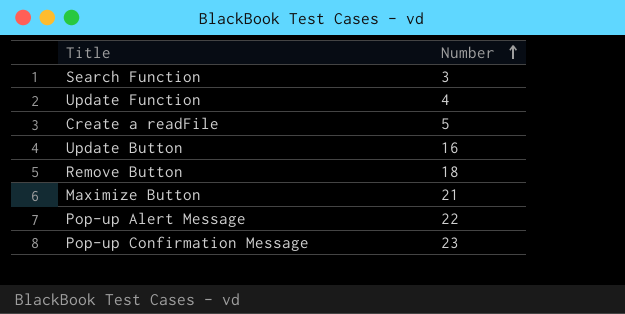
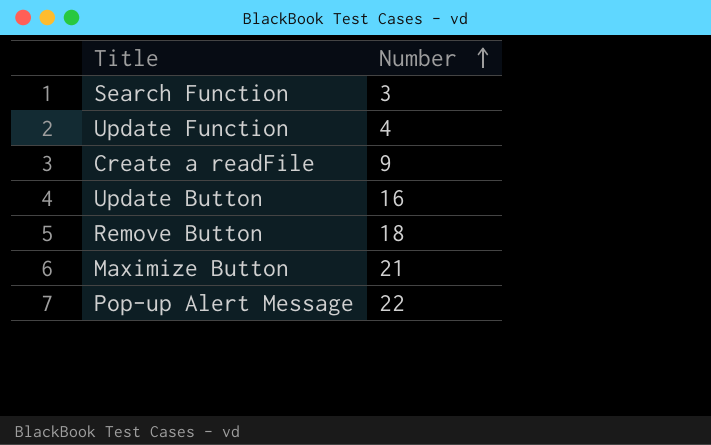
row Pop-up Confirmation Message: 23 -> none
Create a readFile | Number: 5 -> 9

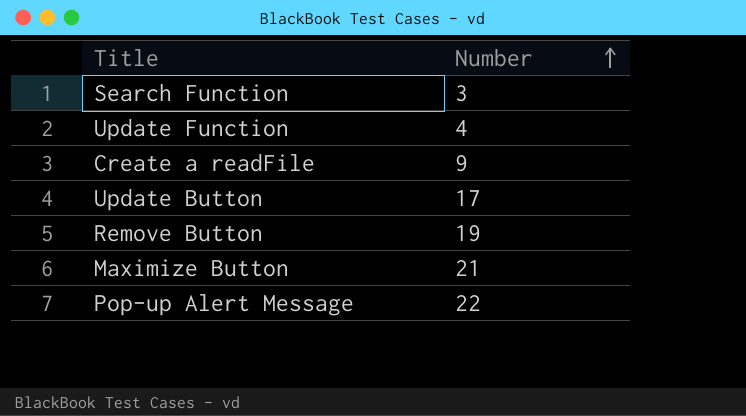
Update Button | Number: 16 -> 17
Remove Button | Number: 18 -> 19

